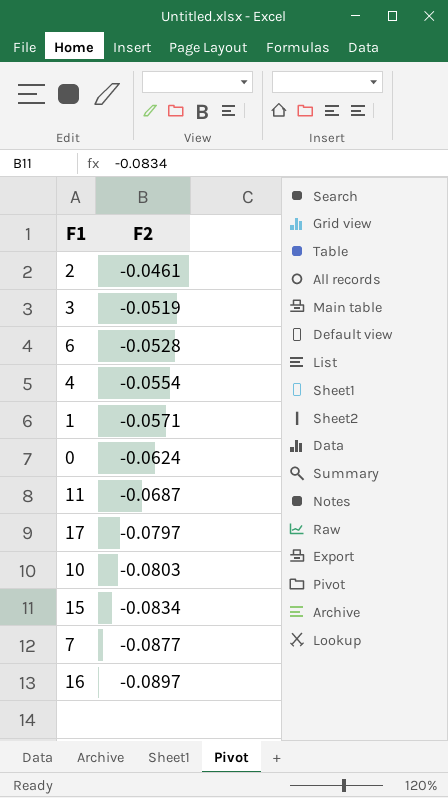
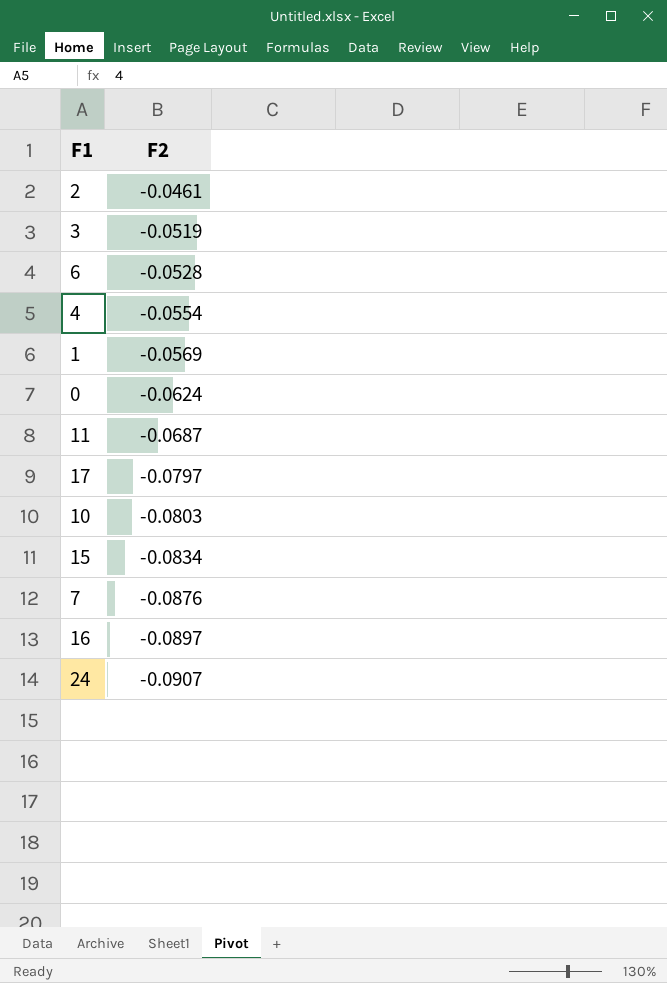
1 | F2: -0.0571 -> -0.0569
7 | F2: -0.0877 -> -0.0876
row 24: none -> -0.0907

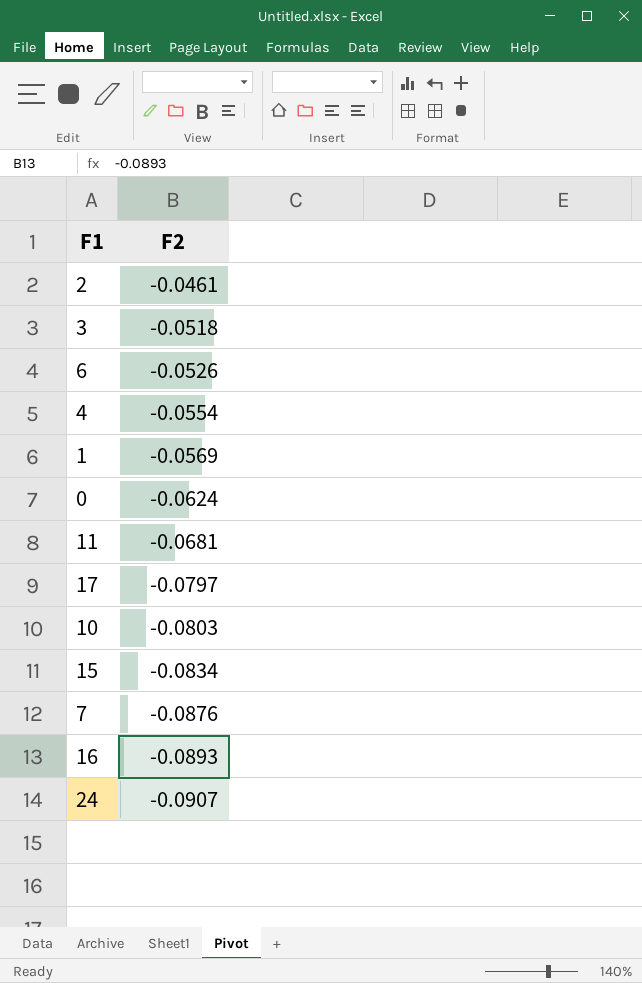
3 | F2: -0.0519 -> -0.0518
6 | F2: -0.0528 -> -0.0526
11 | F2: -0.0687 -> -0.0681
16 | F2: -0.0897 -> -0.0893

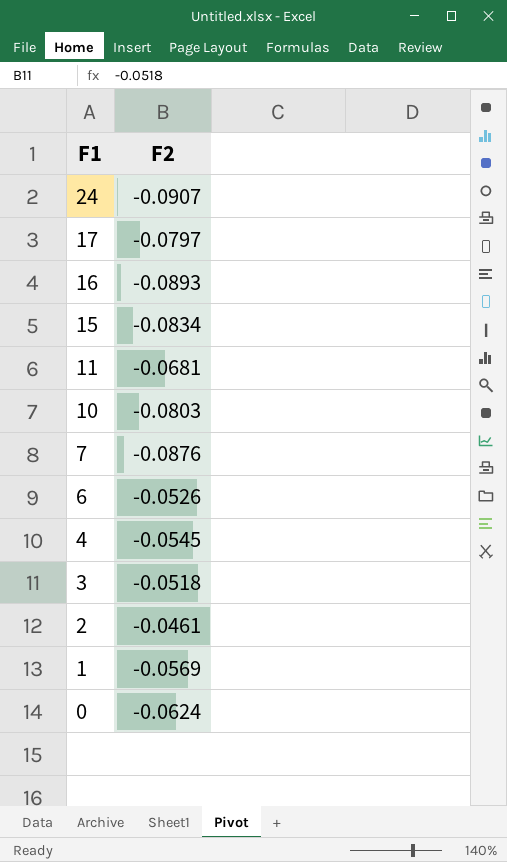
row order: F2 descending -> F1 descending
4 | F2: -0.0554 -> -0.0545

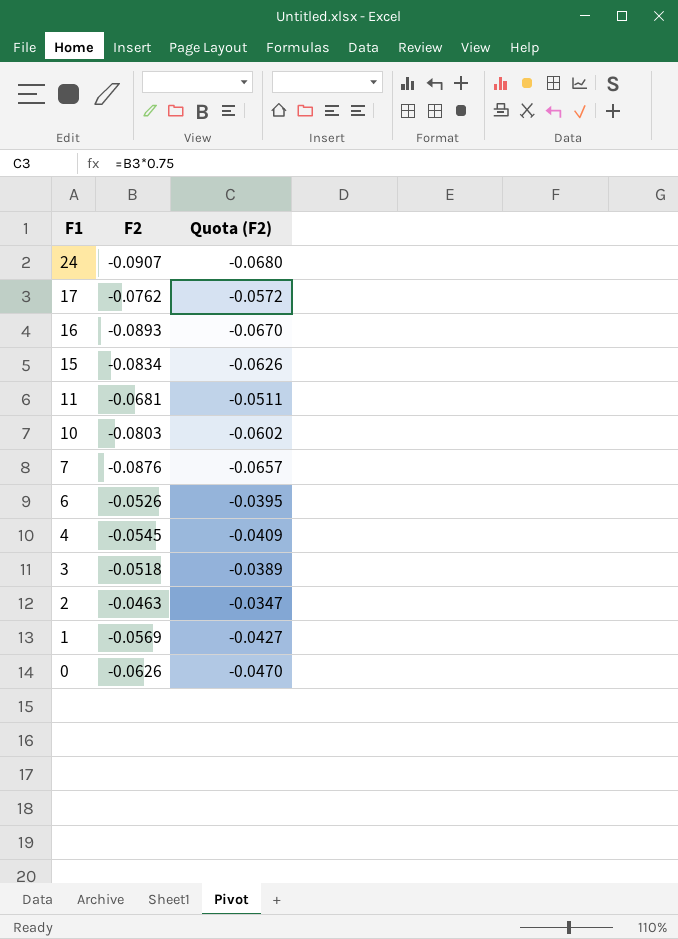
column Quota (F2) | formula: none -> [F2] * 0.75
17 | F2: -0.0797 -> -0.0762
2 | F2: -0.0461 -> -0.0463
0 | F2: -0.0624 -> -0.0626

